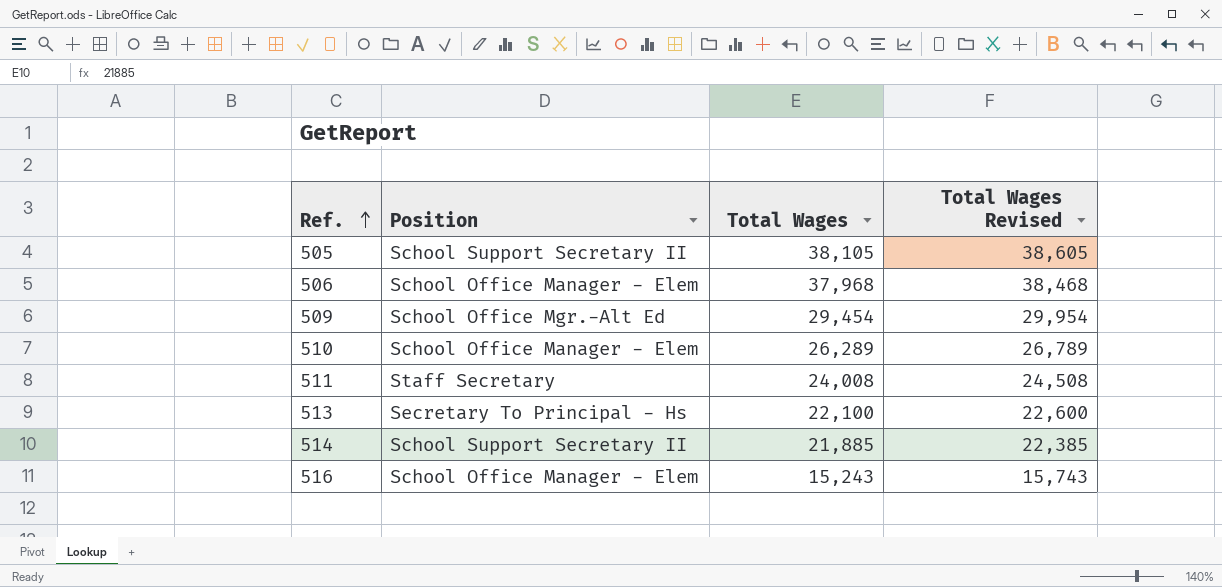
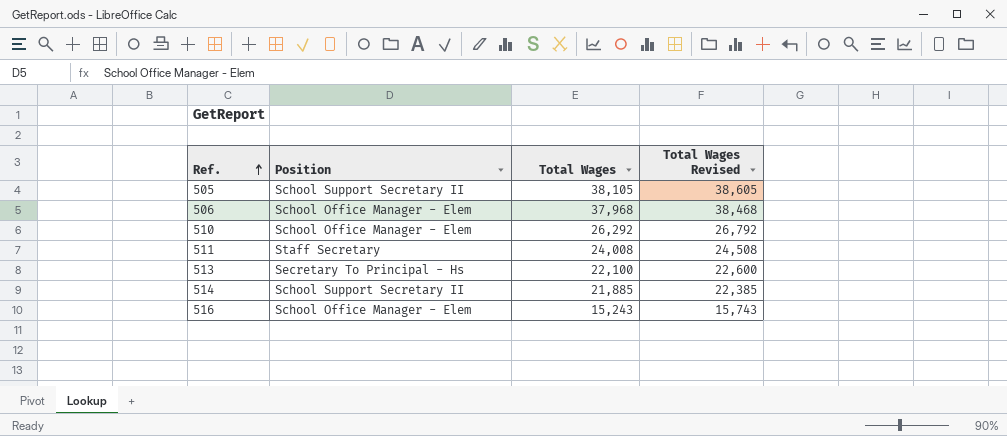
row 509: School Office Mgr.-Alt Ed | 29,454 | 29,954 -> none
510 | Total Wages: 26,289 -> 26,292
510 | Total Wages Revised: 26,789 -> 26,792

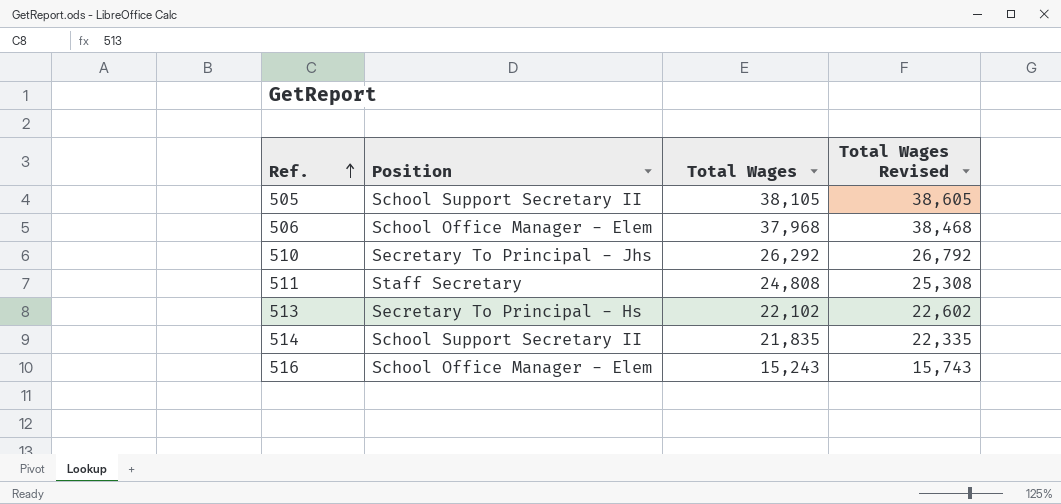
510 | Position: School Office Manager - Elem -> Secretary To Principal - Jhs
511 | Total Wages: 24,008 -> 24,808
511 | Total Wages Revised: 24,508 -> 25,308
513 | Total Wages: 22,100 -> 22,102
513 | Total Wages Revised: 22,600 -> 22,602
514 | Total Wages: 21,885 -> 21,835
514 | Total Wages Revised: 22,385 -> 22,335

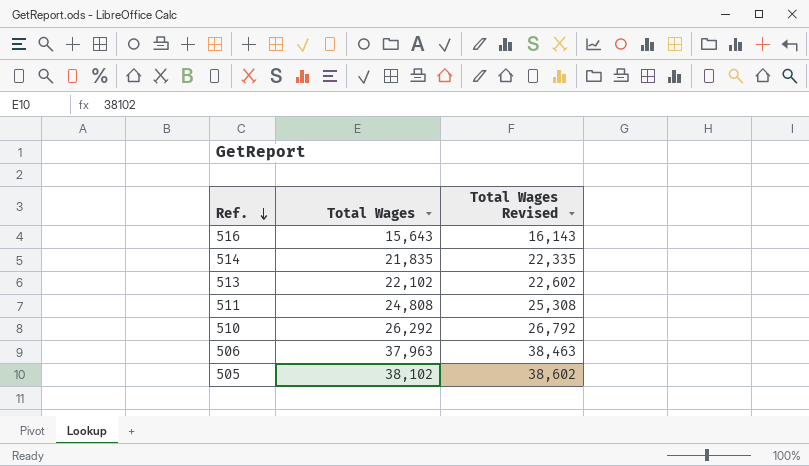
row order: Ref. ascending -> Ref. descending
column Position | position: 2 -> none
516 | Total Wages: 15,243 -> 15,643
516 | Total Wages Revised: 15,743 -> 16,143
506 | Total Wages: 37,968 -> 37,963
506 | Total Wages Revised: 38,468 -> 38,463
505 | Total Wages: 38,105 -> 38,102
505 | Total Wages Revised: 38,605 -> 38,602

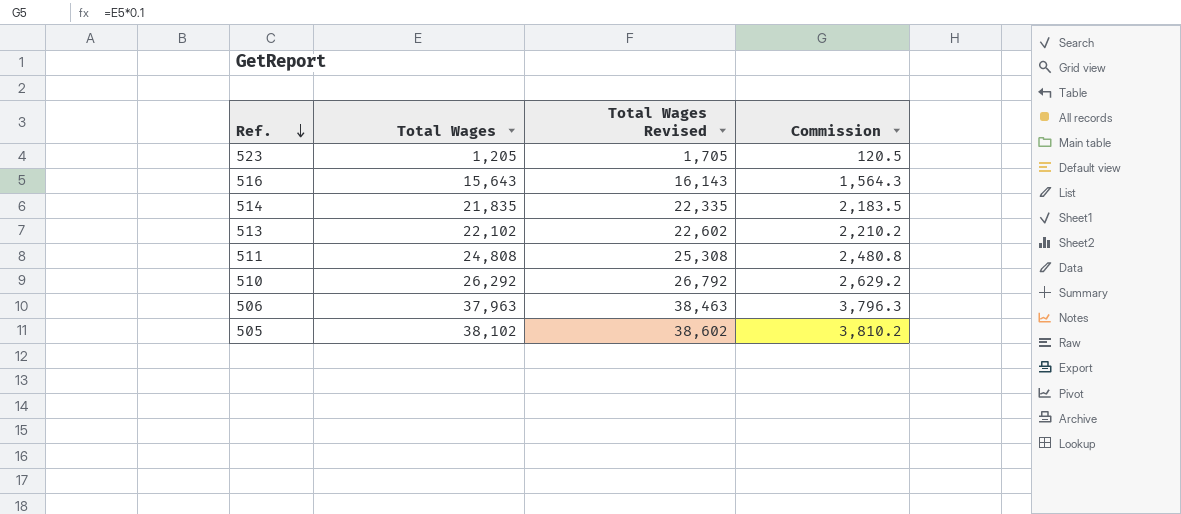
column Commission | formula: none -> [Total Wages] * 0.1
row 523: none -> 1,205 | 1,705 | 120.5

